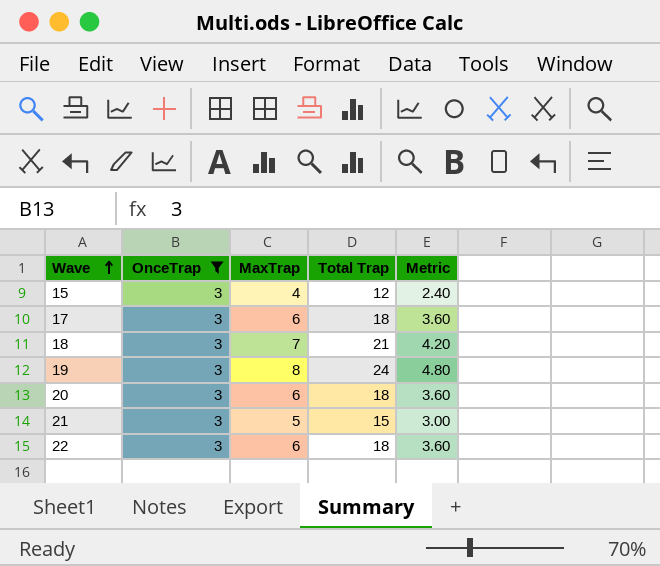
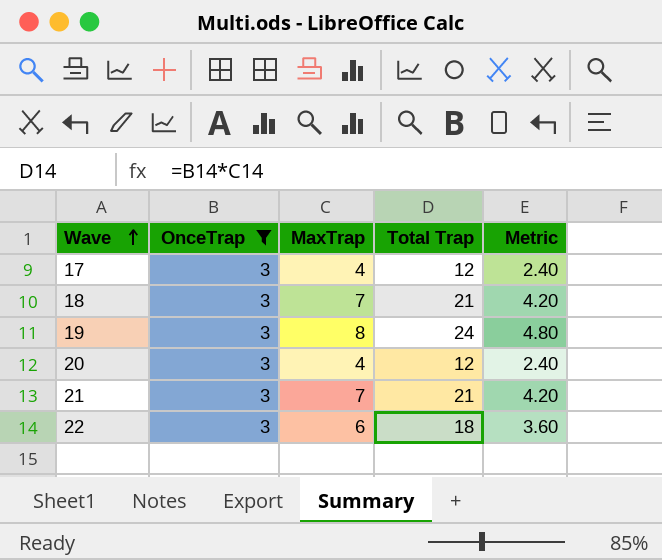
row 15: 3 | 4 | 12 | 2.40 -> none
17 | MaxTrap: 6 -> 4
17 | Total Trap: 18 -> 12
17 | Metric: 3.60 -> 2.40
20 | MaxTrap: 6 -> 4
20 | Total Trap: 18 -> 12
20 | Metric: 3.60 -> 2.40
21 | MaxTrap: 5 -> 7
21 | Total Trap: 15 -> 21
21 | Metric: 3.00 -> 4.20

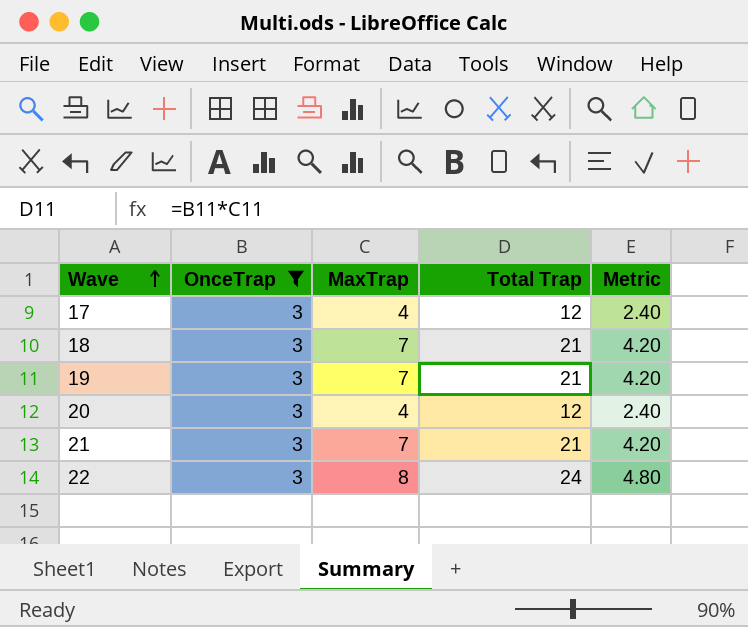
19 | MaxTrap: 8 -> 7
19 | Total Trap: 24 -> 21
19 | Metric: 4.80 -> 4.20
22 | MaxTrap: 6 -> 8
22 | Total Trap: 18 -> 24
22 | Metric: 3.60 -> 4.80

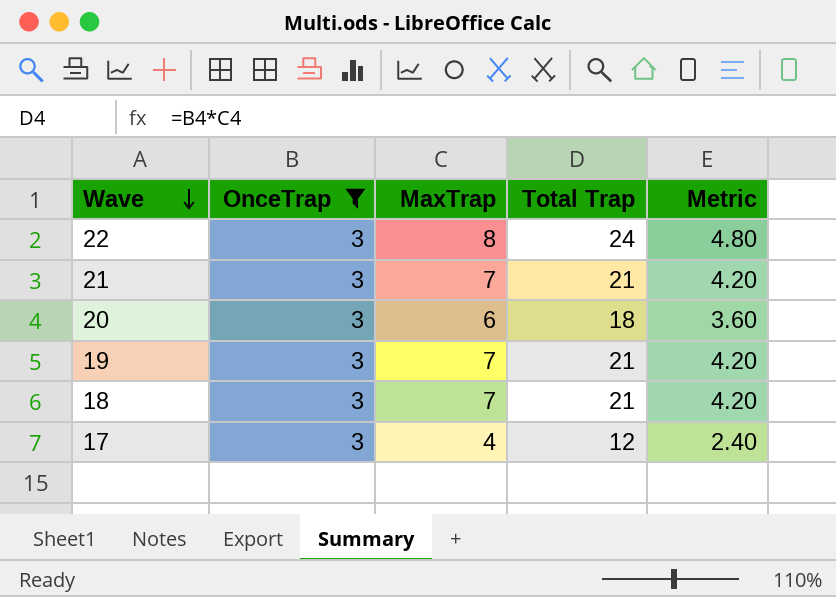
row order: Wave ascending -> Wave descending
20 | MaxTrap: 4 -> 6
20 | Total Trap: 12 -> 18
20 | Metric: 2.40 -> 3.60

